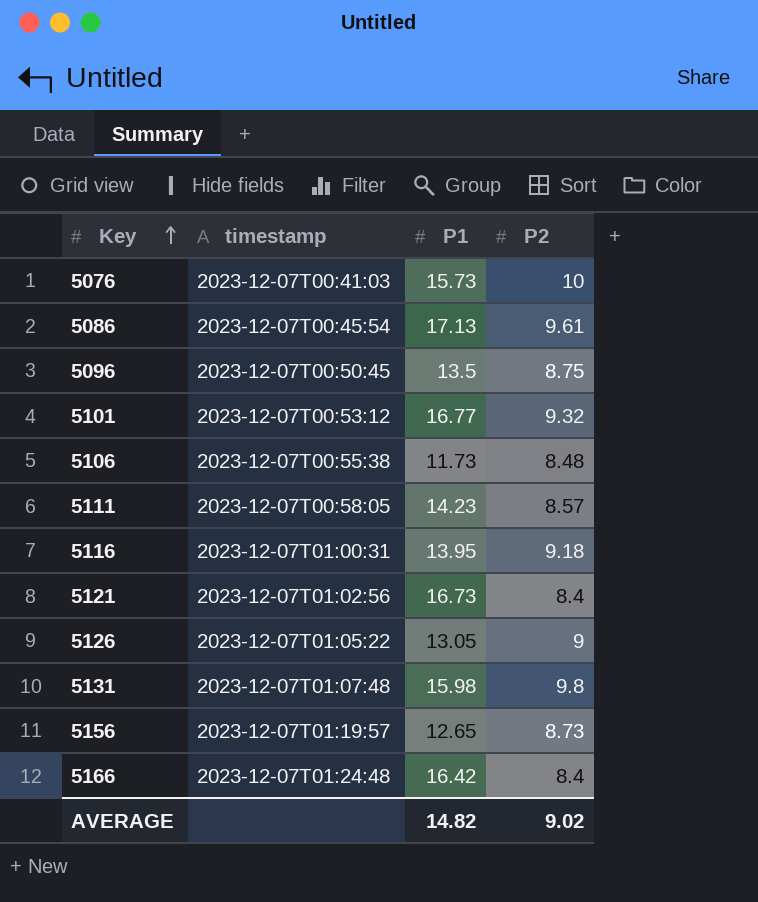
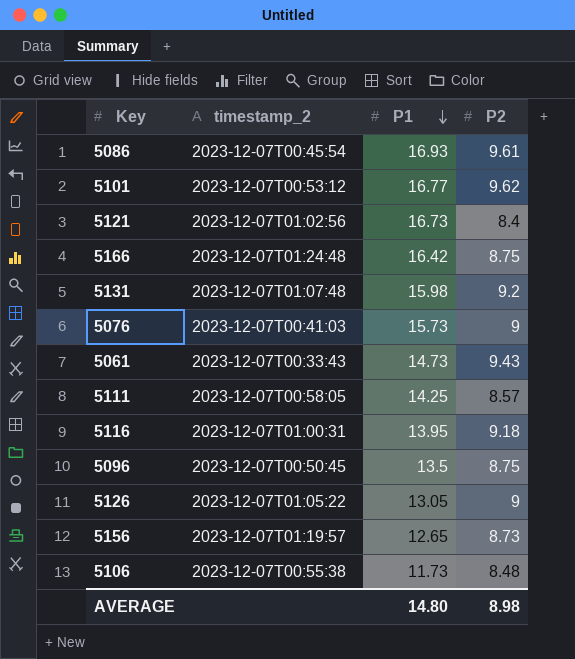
row order: Key ascending -> P1 descending
column name: timestamp -> timestamp_2
5086 | P1: 17.13 -> 16.93
5101 | P2: 9.32 -> 9.62
5166 | P2: 8.4 -> 8.75
5131 | P2: 9.8 -> 9.2
5076 | P2: 10 -> 9
row 5061: none -> 2023-12-07T00:33:43 | 14.73 | 9.43
5111 | P1: 14.23 -> 14.25
AVERAGE | P1: 14.82 -> 14.80
AVERAGE | P2: 9.02 -> 8.98

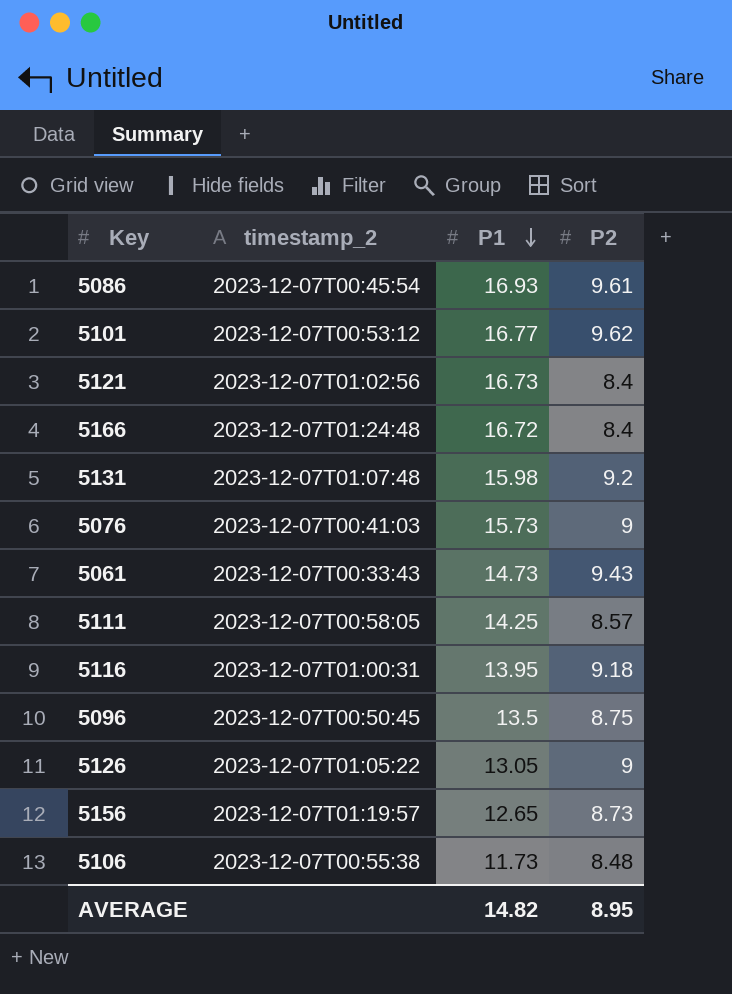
5166 | P1: 16.42 -> 16.72
5166 | P2: 8.75 -> 8.4
AVERAGE | P1: 14.80 -> 14.82
AVERAGE | P2: 8.98 -> 8.95

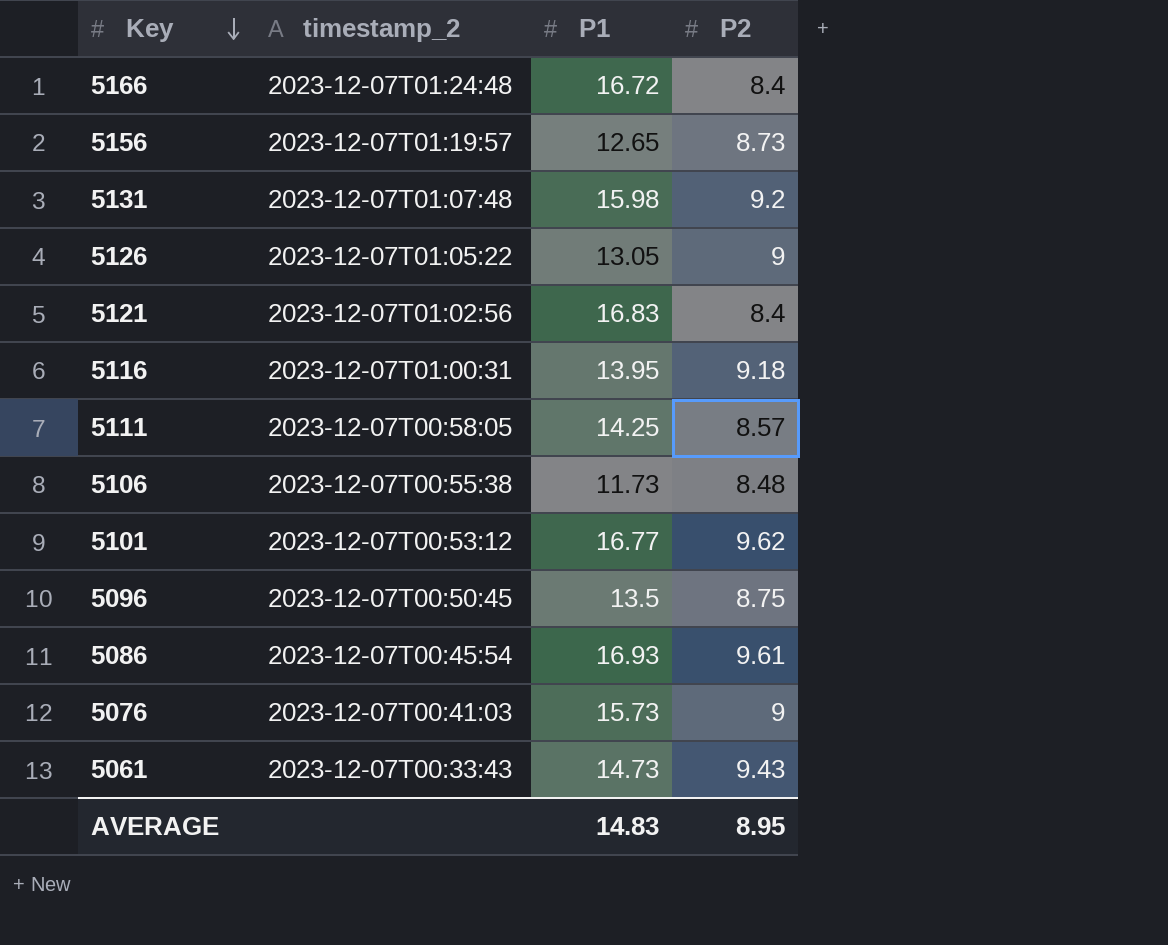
row order: P1 descending -> Key descending
5121 | P1: 16.73 -> 16.83
AVERAGE | P1: 14.82 -> 14.83

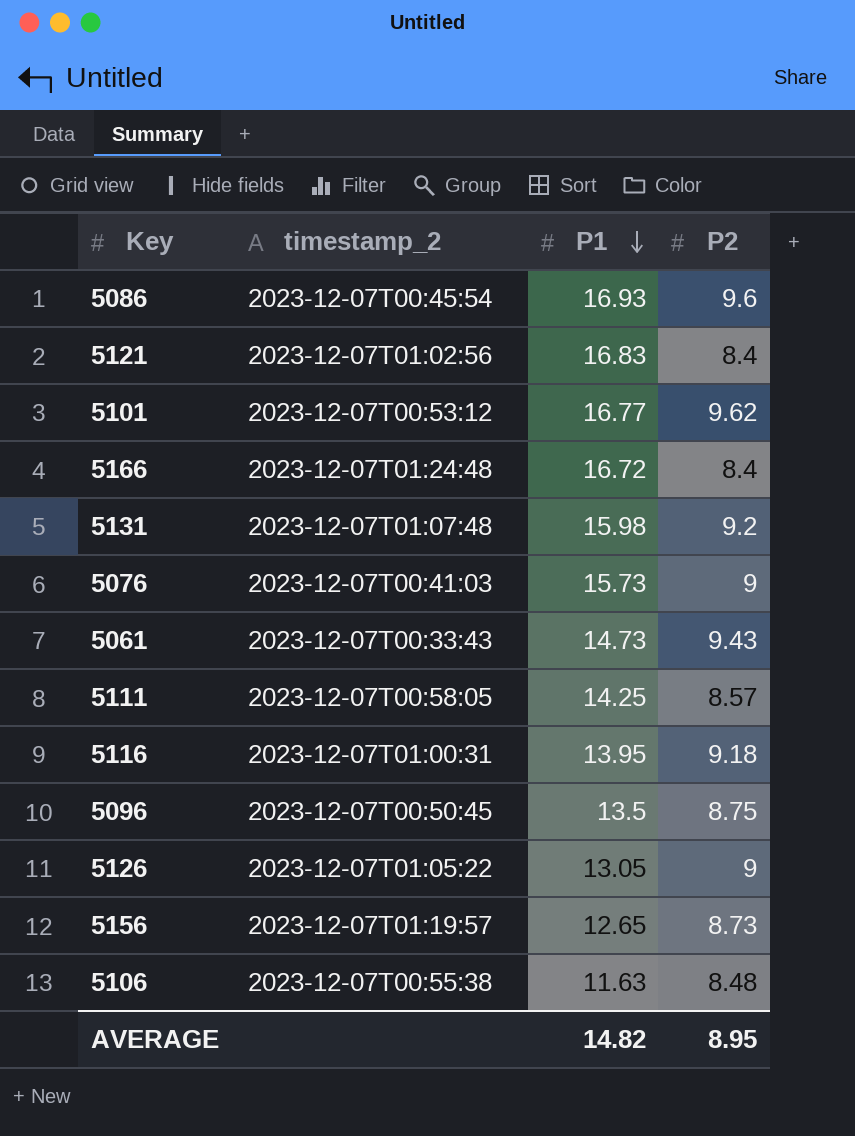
row order: Key descending -> P1 descending
5086 | P2: 9.61 -> 9.6
5106 | P1: 11.73 -> 11.63
AVERAGE | P1: 14.83 -> 14.82

